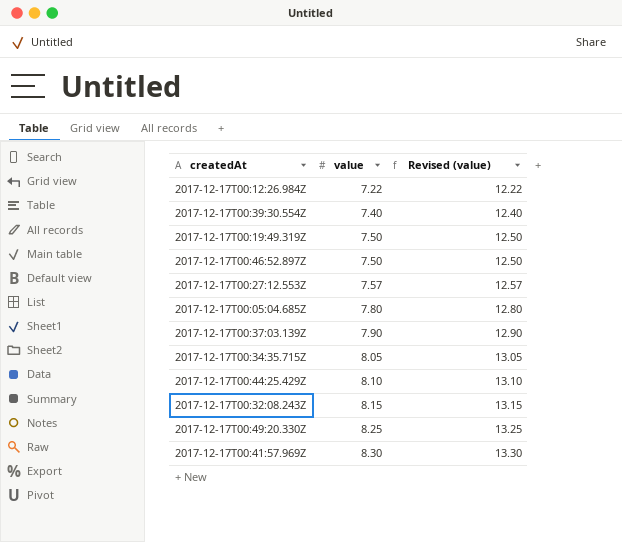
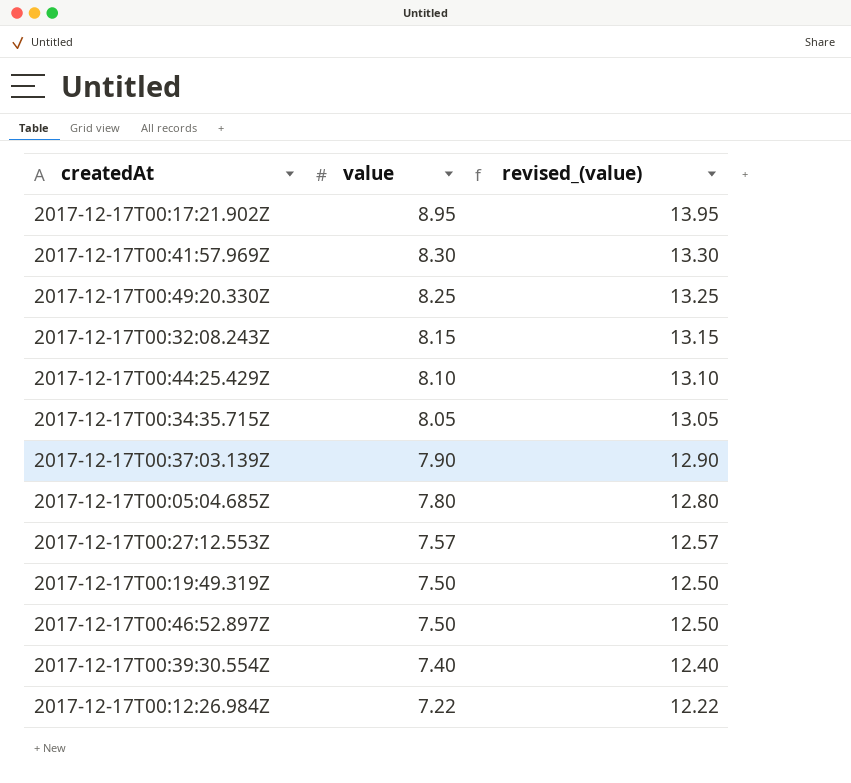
row order: value ascending -> value descending
column name: Revised (value) -> revised_(value)
row 2017-12-17T00:17:21.902Z: none -> 8.95 | 13.95

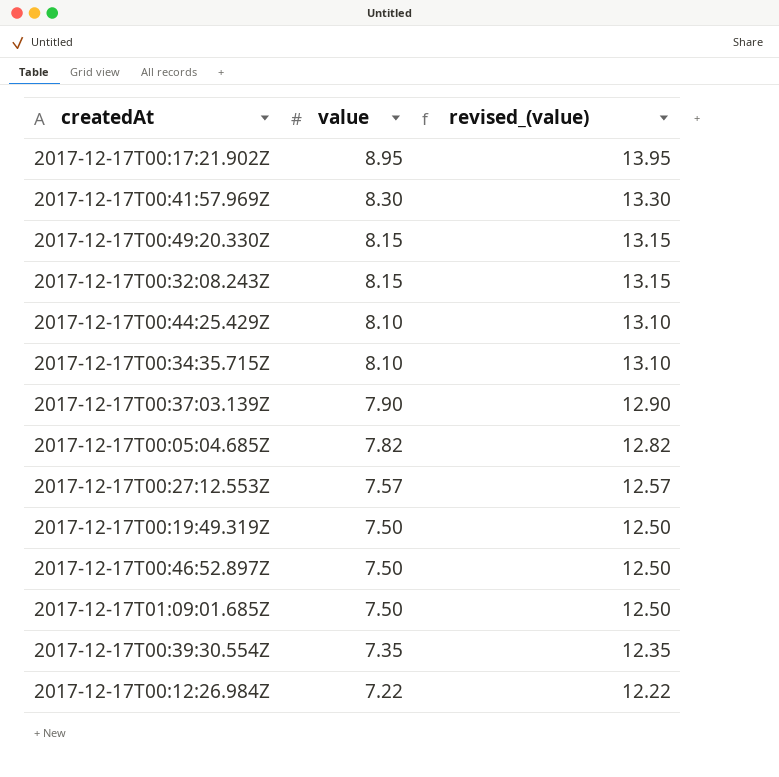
2017-12-17T00:49:20.330Z | value: 8.25 -> 8.15
2017-12-17T00:49:20.330Z | revised_(value): 13.25 -> 13.15
2017-12-17T00:34:35.715Z | value: 8.05 -> 8.10
2017-12-17T00:34:35.715Z | revised_(value): 13.05 -> 13.10
2017-12-17T00:05:04.685Z | value: 7.80 -> 7.82
2017-12-17T00:05:04.685Z | revised_(value): 12.80 -> 12.82
row 2017-12-17T01:09:01.685Z: none -> 7.50 | 12.50
2017-12-17T00:39:30.554Z | value: 7.40 -> 7.35
2017-12-17T00:39:30.554Z | revised_(value): 12.40 -> 12.35

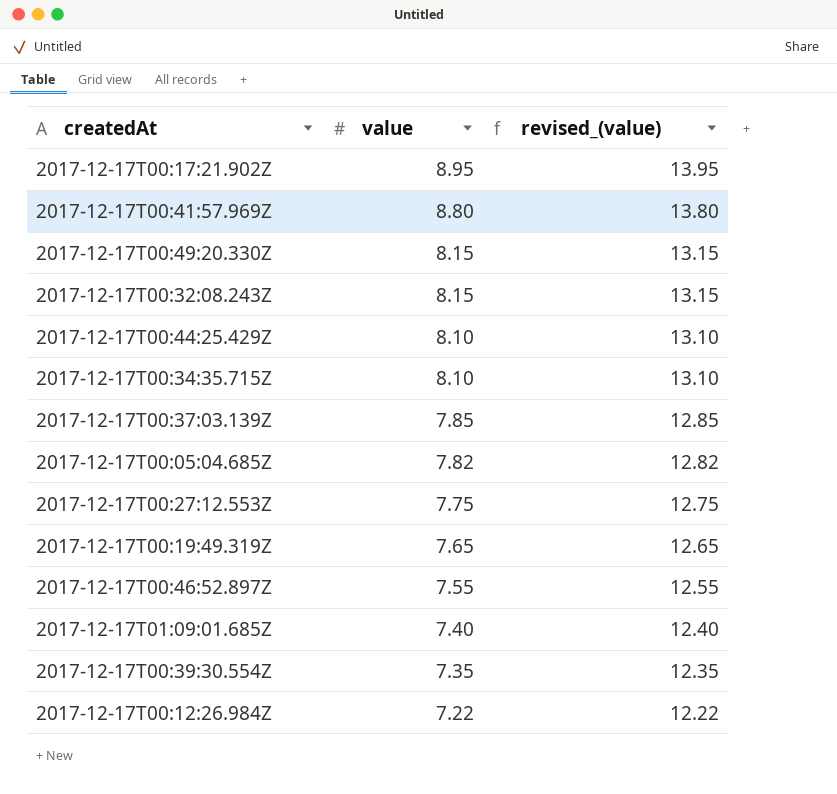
2017-12-17T00:41:57.969Z | value: 8.30 -> 8.80
2017-12-17T00:41:57.969Z | revised_(value): 13.30 -> 13.80
2017-12-17T00:37:03.139Z | value: 7.90 -> 7.85
2017-12-17T00:37:03.139Z | revised_(value): 12.90 -> 12.85
2017-12-17T00:27:12.553Z | value: 7.57 -> 7.75
2017-12-17T00:27:12.553Z | revised_(value): 12.57 -> 12.75
2017-12-17T00:19:49.319Z | value: 7.50 -> 7.65
2017-12-17T00:19:49.319Z | revised_(value): 12.50 -> 12.65
2017-12-17T00:46:52.897Z | value: 7.50 -> 7.55
2017-12-17T00:46:52.897Z | revised_(value): 12.50 -> 12.55
2017-12-17T01:09:01.685Z | value: 7.50 -> 7.40
2017-12-17T01:09:01.685Z | revised_(value): 12.50 -> 12.40

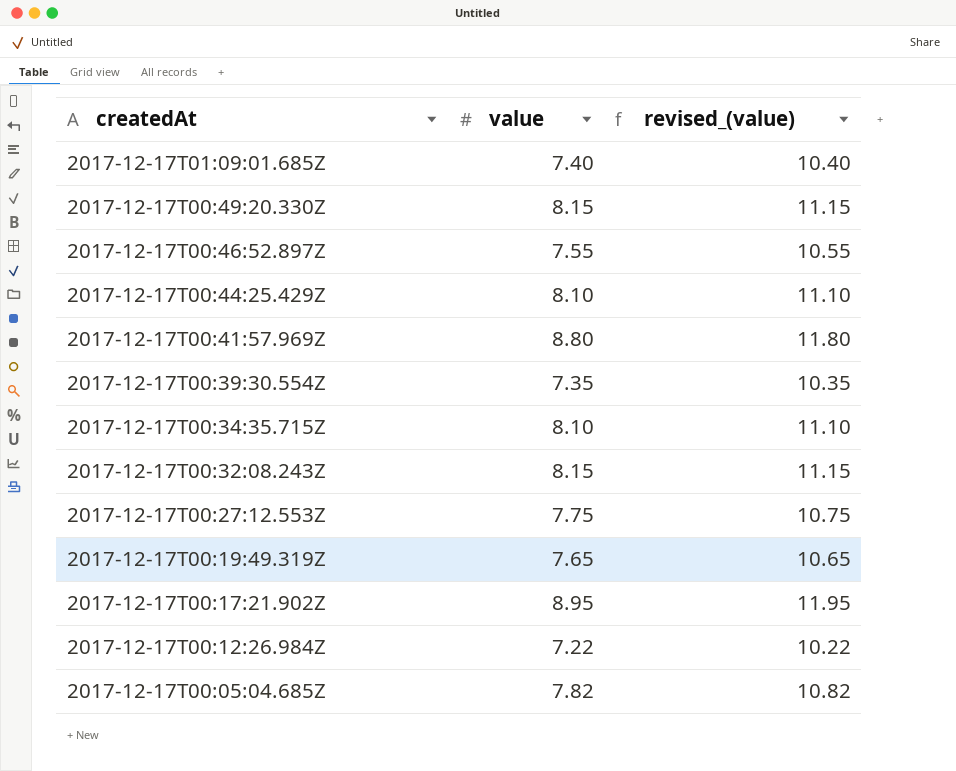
row order: value descending -> createdAt descending
column revised_(value) | formula: [value] + 5 -> [value] + 3
row 2017-12-17T00:37:03.139Z: 7.85 | 12.85 -> none

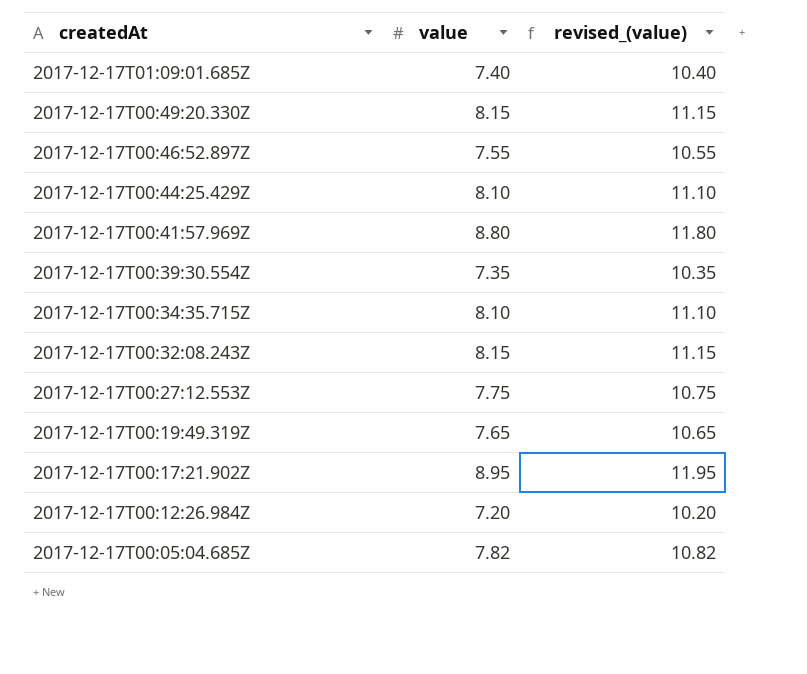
2017-12-17T00:12:26.984Z | value: 7.22 -> 7.20
2017-12-17T00:12:26.984Z | revised_(value): 10.22 -> 10.20

